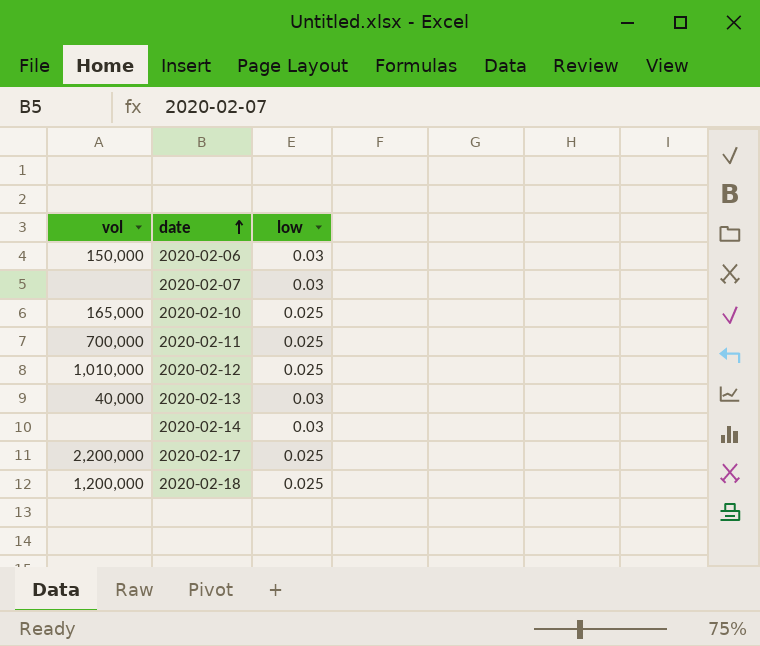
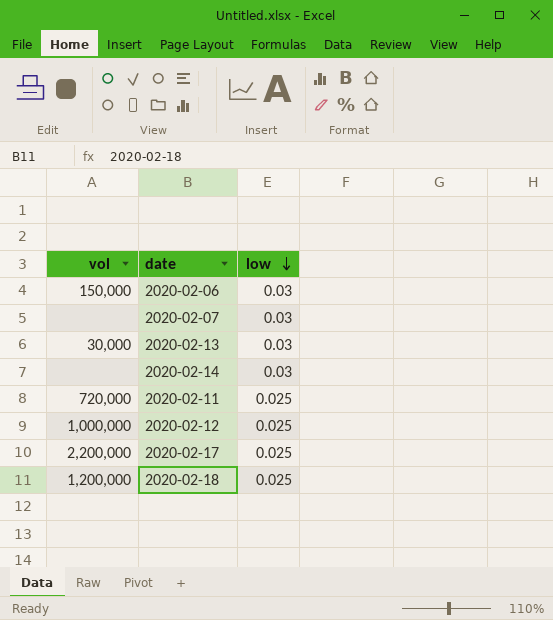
row order: date ascending -> low descending
row 2020-02-10: 165,000 | 0.025 -> none
2020-02-13 | vol: 40,000 -> 30,000
2020-02-11 | vol: 700,000 -> 720,000
2020-02-12 | vol: 1,010,000 -> 1,000,000

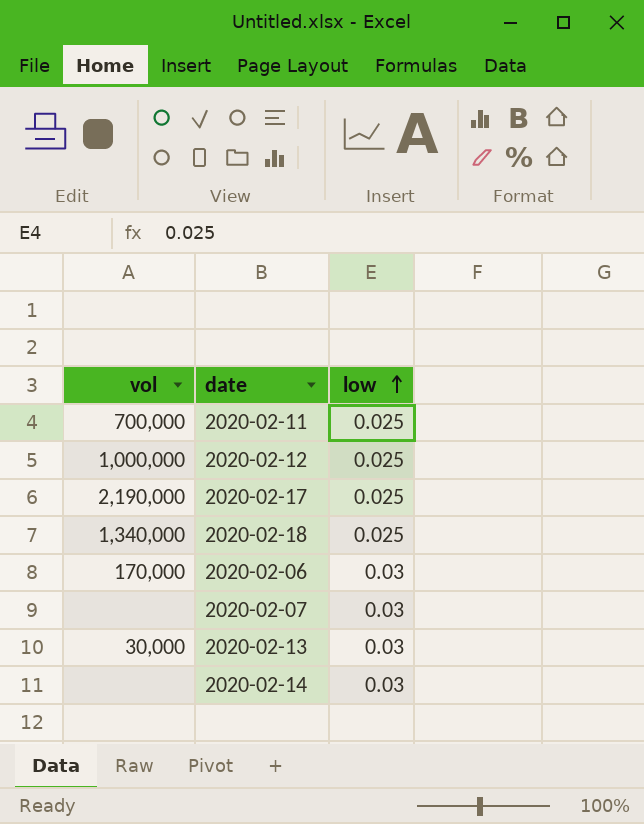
row order: low descending -> low ascending
2020-02-11 | vol: 720,000 -> 700,000
2020-02-17 | vol: 2,200,000 -> 2,190,000
2020-02-18 | vol: 1,200,000 -> 1,340,000
2020-02-06 | vol: 150,000 -> 170,000

